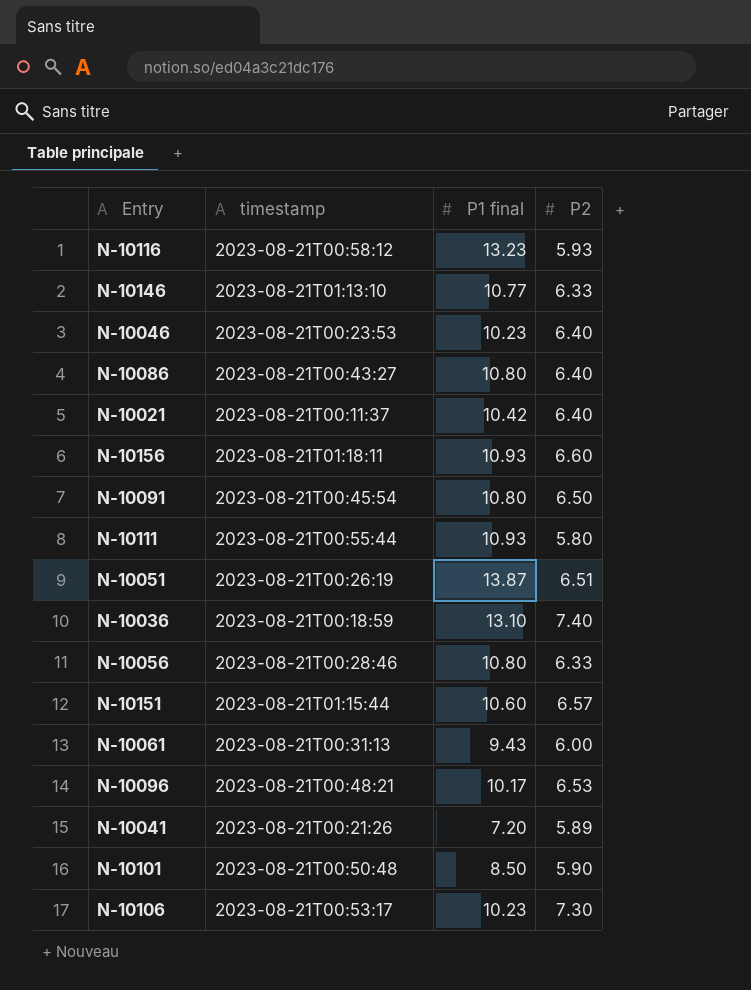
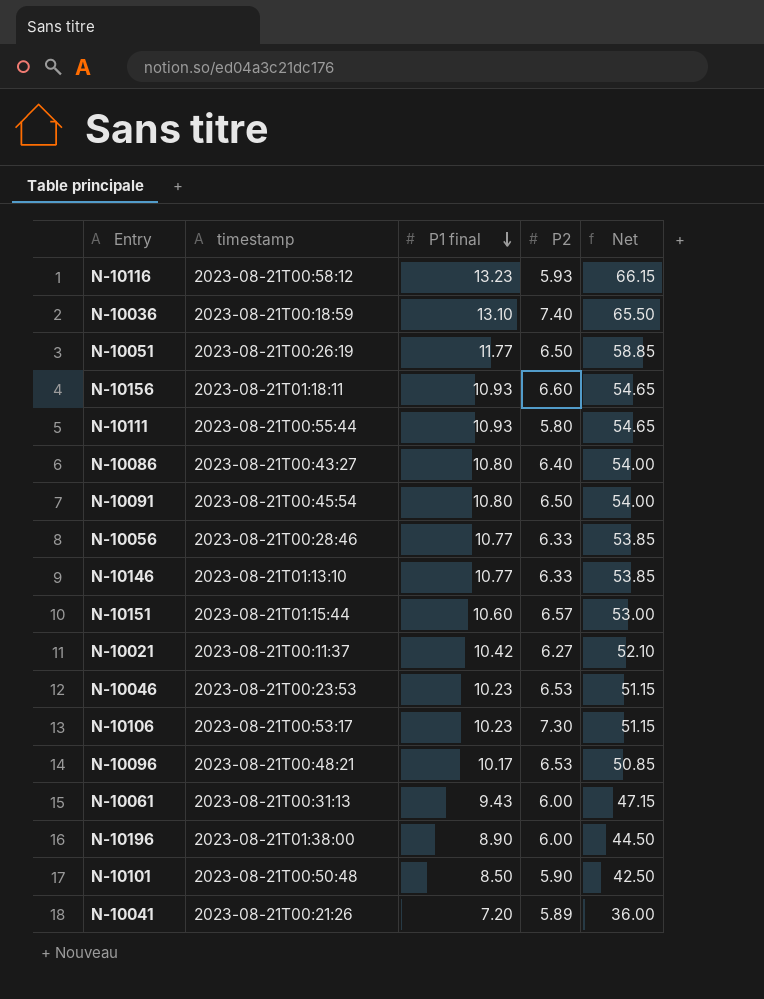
row order: none -> P1 final descending
column Net | formula: none -> [P1 final] * 5
N-10051 | P1 final: 13.87 -> 11.77
N-10051 | P2: 6.51 -> 6.50
N-10056 | P1 final: 10.80 -> 10.77
N-10021 | P2: 6.40 -> 6.27
N-10046 | P2: 6.40 -> 6.53
row N-10196: none -> 2023-08-21T01:38:00 | 8.90 | 6.00 | 44.50

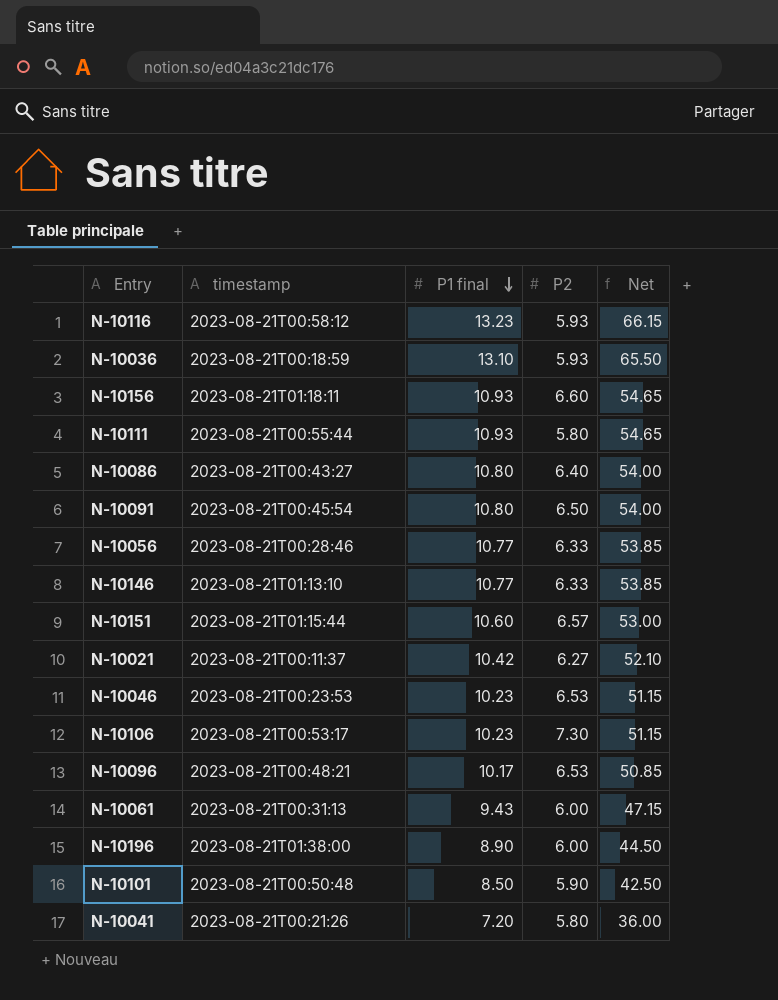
row N-10051: 2023-08-21T00:26:19 | 11.77 | 6.50 | 58.85 -> none
N-10036 | P2: 7.40 -> 5.93
N-10041 | P2: 5.89 -> 5.80

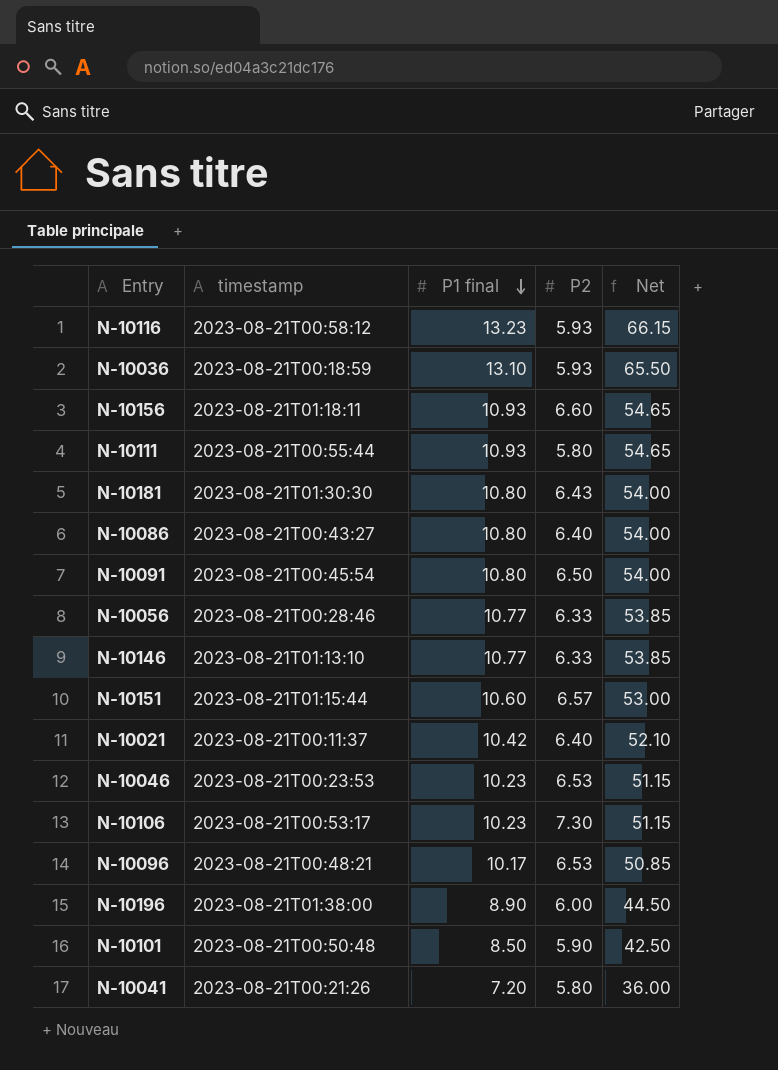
row N-10061: 2023-08-21T00:31:13 | 9.43 | 6.00 | 47.15 -> none
row N-10181: none -> 2023-08-21T01:30:30 | 10.80 | 6.43 | 54.00
N-10021 | P2: 6.27 -> 6.40

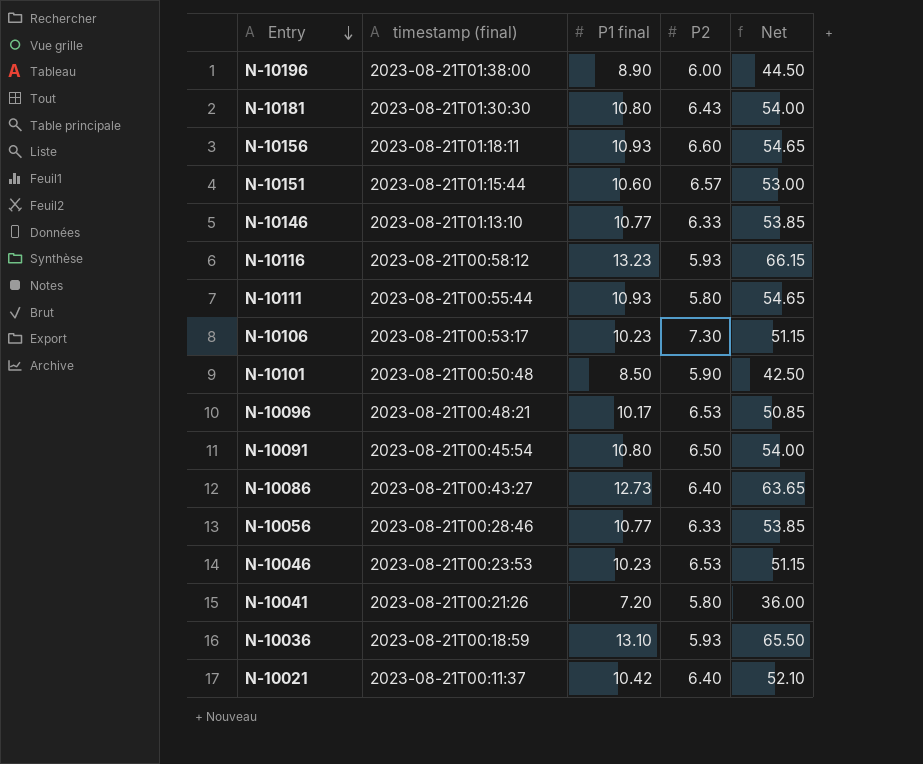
row order: P1 final descending -> Entry descending
column name: timestamp -> timestamp (final)
N-10086 | P1 final: 10.80 -> 12.73
N-10086 | Net: 54.00 -> 63.65

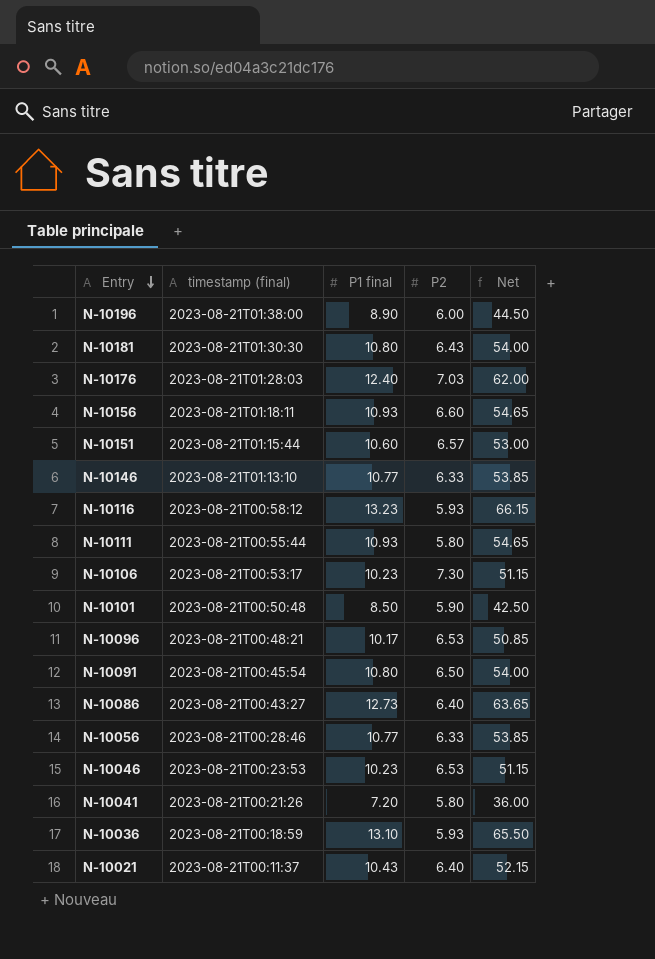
row N-10176: none -> 2023-08-21T01:28:03 | 12.40 | 7.03 | 62.00
N-10021 | P1 final: 10.42 -> 10.43
N-10021 | Net: 52.10 -> 52.15

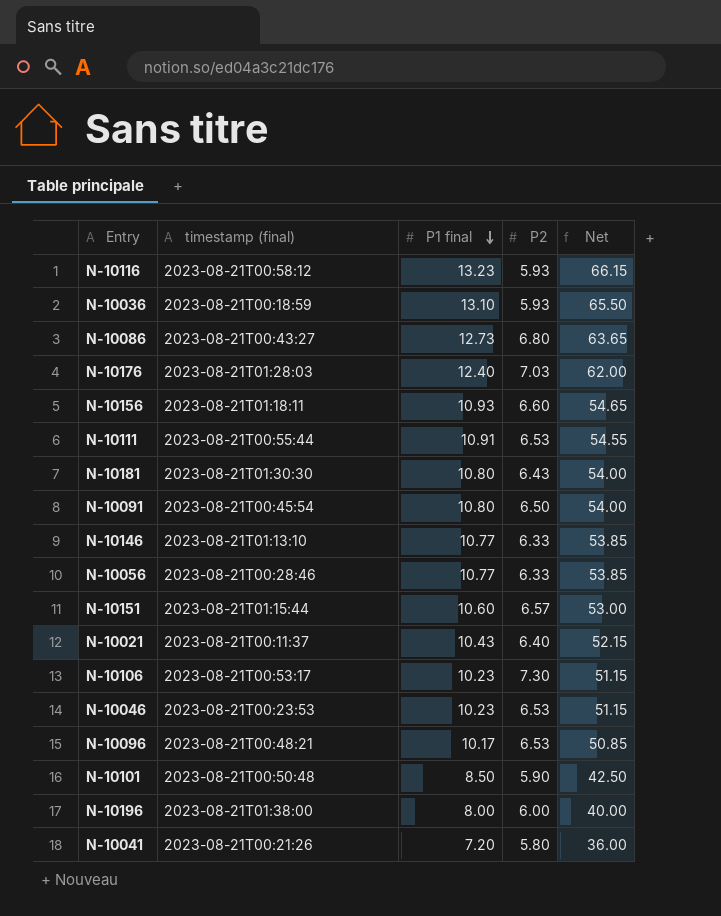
row order: Entry descending -> P1 final descending
N-10086 | P2: 6.40 -> 6.80
N-10111 | P1 final: 10.93 -> 10.91
N-10111 | P2: 5.80 -> 6.53
N-10111 | Net: 54.65 -> 54.55
N-10196 | P1 final: 8.90 -> 8.00
N-10196 | Net: 44.50 -> 40.00

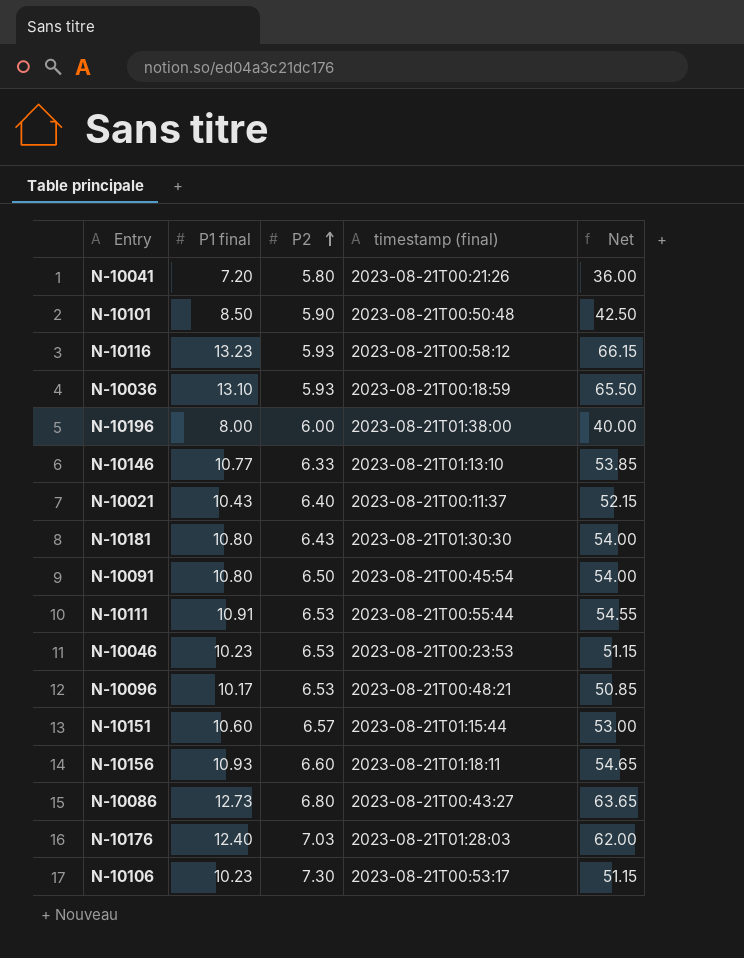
row order: P1 final descending -> P2 ascending
column timestamp (final) | position: 2 -> 4
row N-10056: 2023-08-21T00:28:46 | 10.77 | 6.33 | 53.85 -> none

